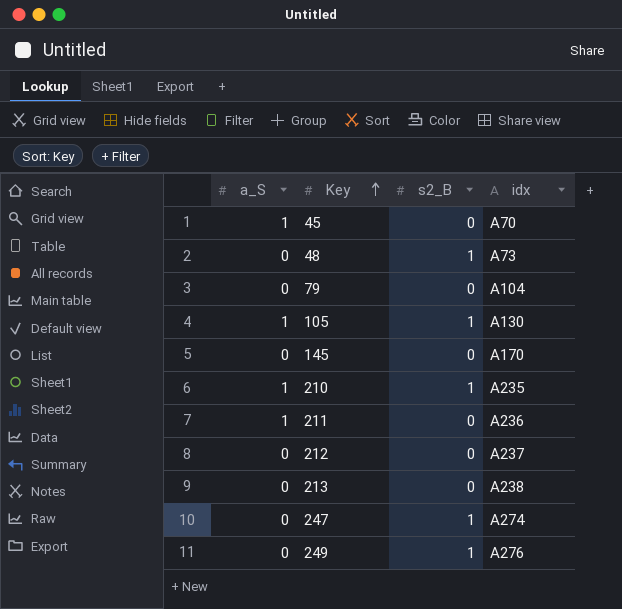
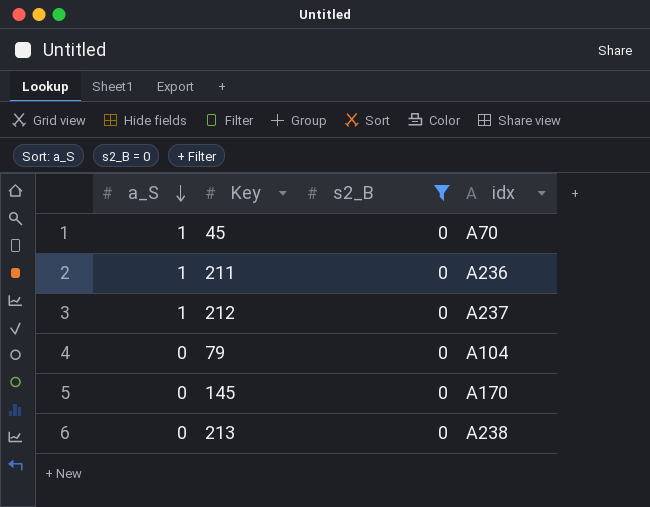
filter: none -> s2_B = 0
row order: Key ascending -> a_S descending
212 | a_S: 0 -> 1

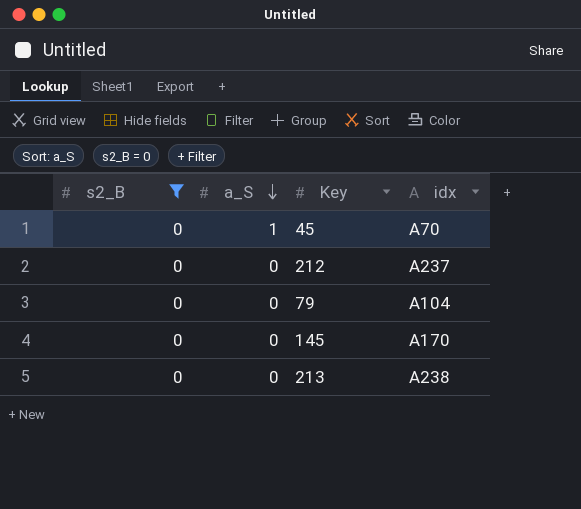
column s2_B | position: 3 -> 1
row 211: 1 | 0 | A236 -> none
212 | a_S: 1 -> 0

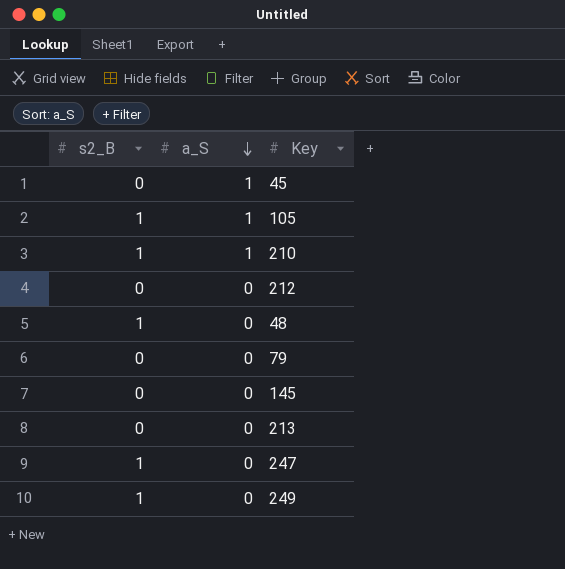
filter: s2_B = 0 -> none
column idx | position: 4 -> none

